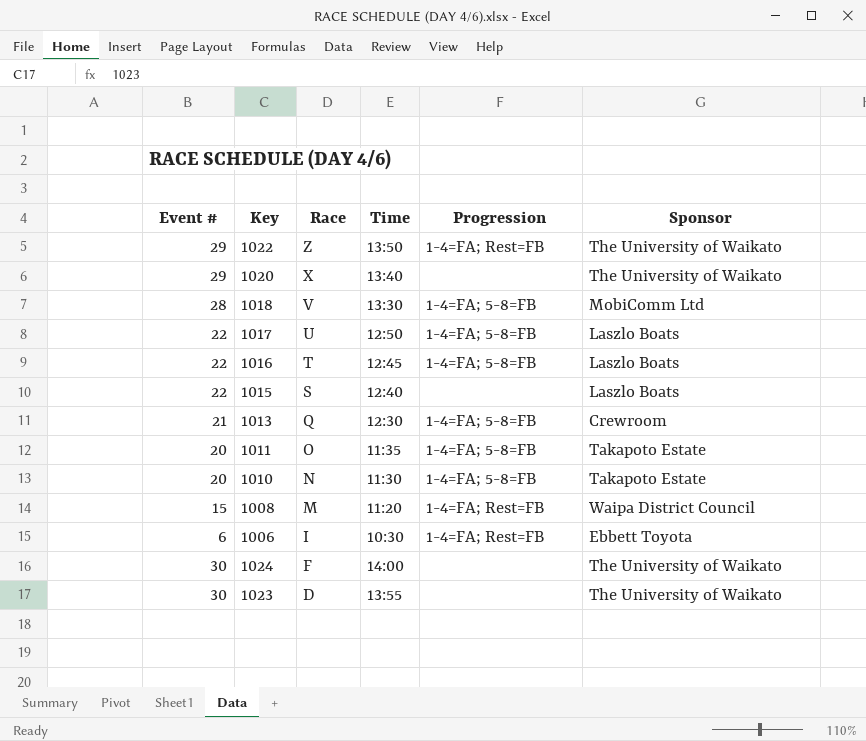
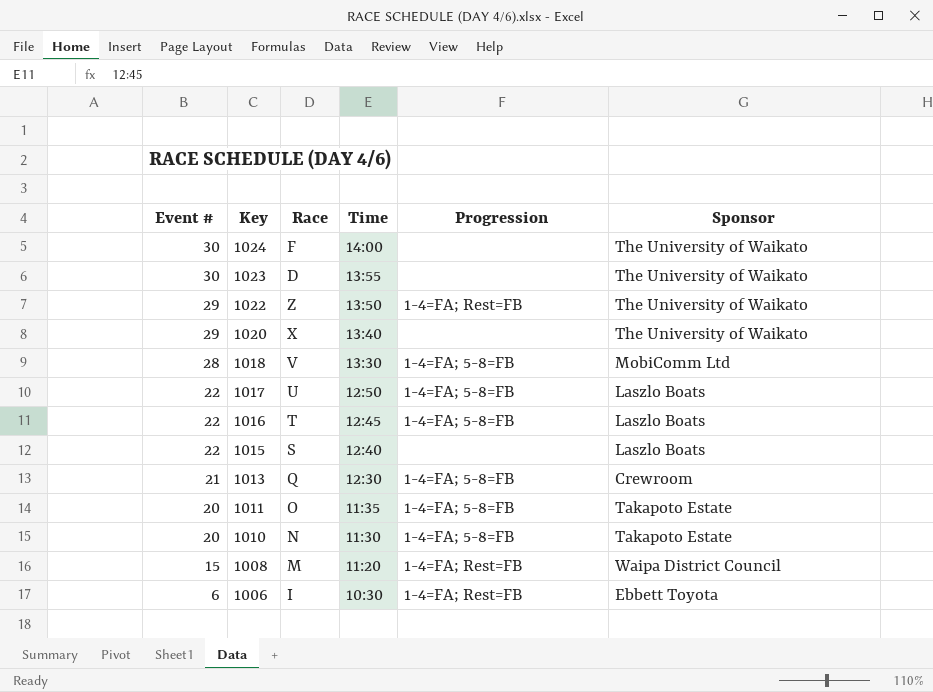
row order: Race descending -> Event # descending

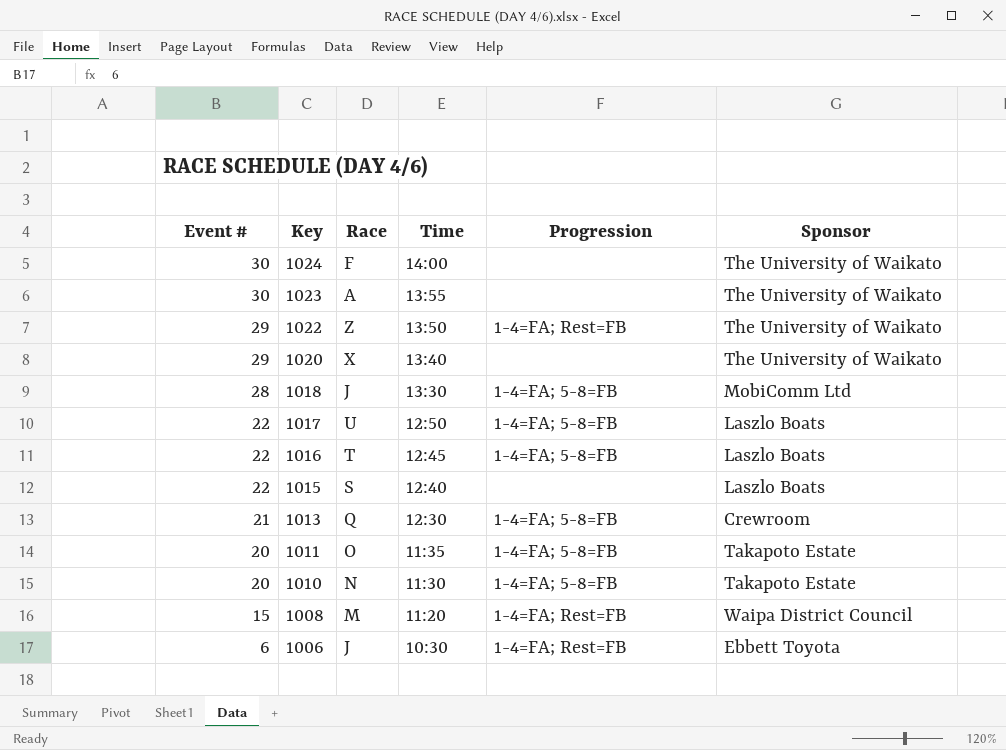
1023 | Race: D -> A
1018 | Race: V -> J
1006 | Race: I -> J

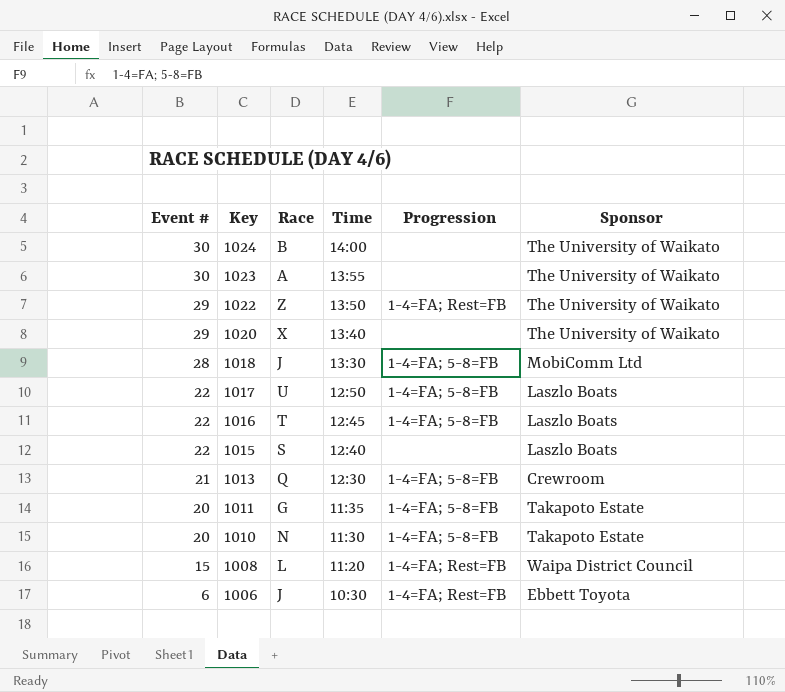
1024 | Race: F -> B
1011 | Race: O -> G
1008 | Race: M -> L

